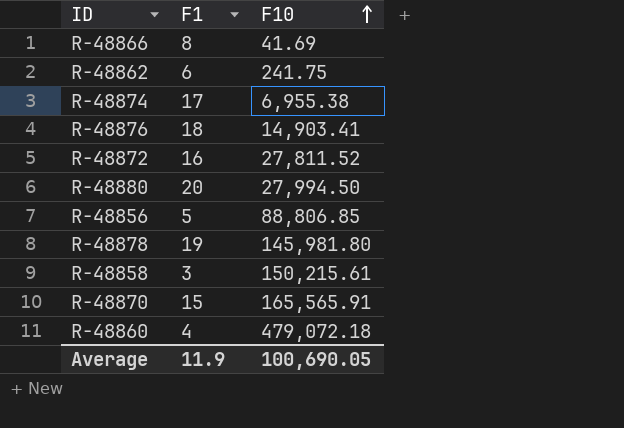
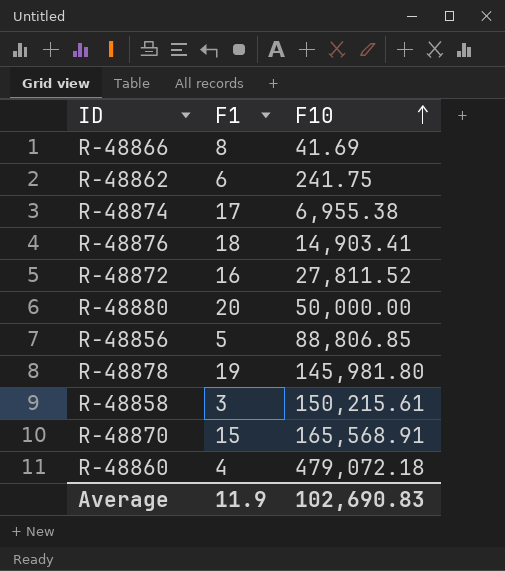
R-48880 | F10: 27,994.50 -> 50,000.00
R-48870 | F10: 165,565.91 -> 165,568.91
Average | F10: 100,690.05 -> 102,690.83

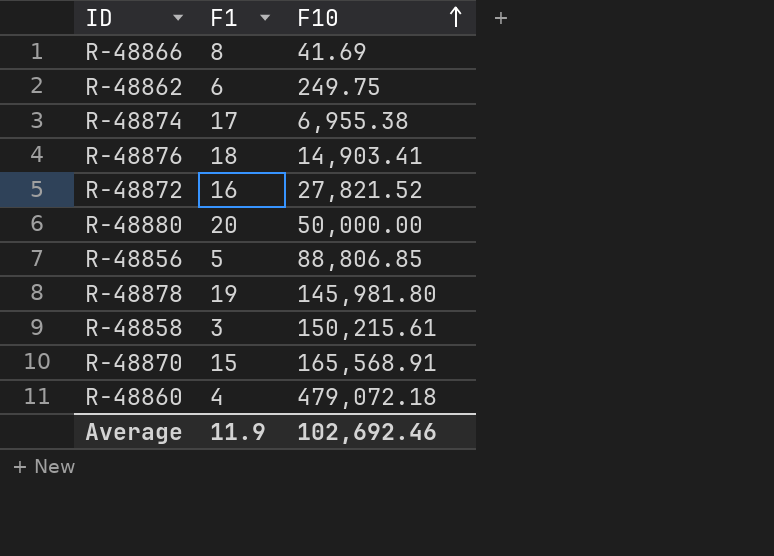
R-48862 | F10: 241.75 -> 249.75
R-48872 | F10: 27,811.52 -> 27,821.52
Average | F10: 102,690.83 -> 102,692.46

